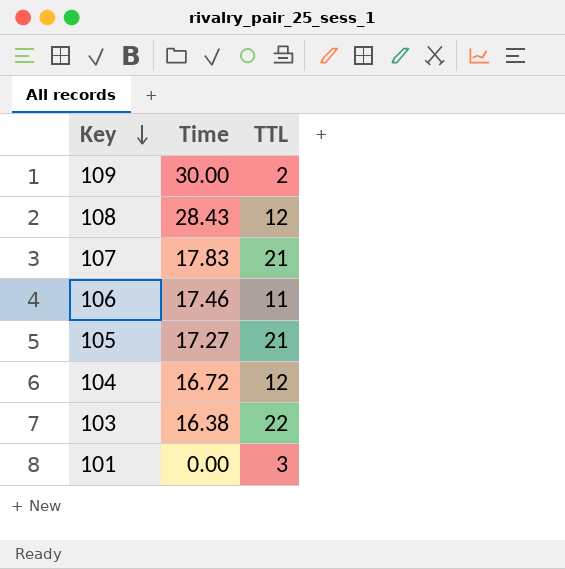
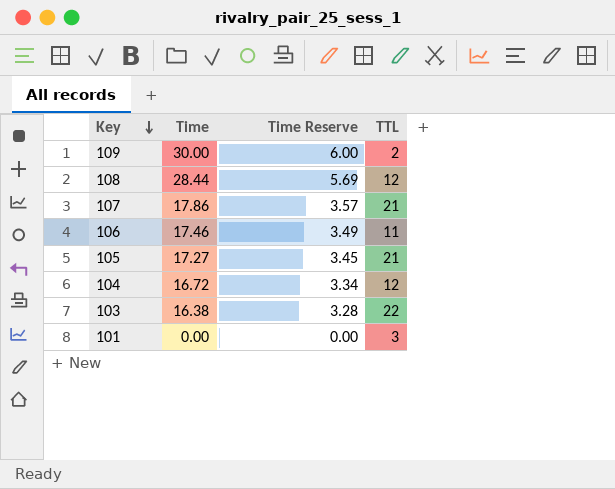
column Time Reserve | formula: none -> [Time] * 0.2
108 | Time: 28.43 -> 28.44
107 | Time: 17.83 -> 17.86

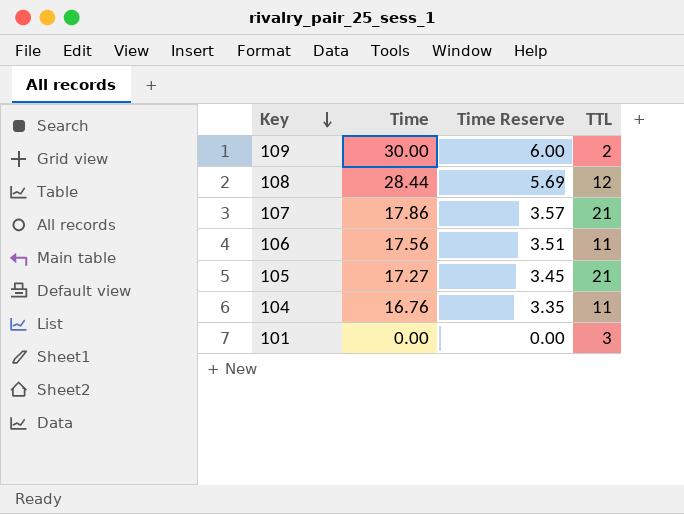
row 103: 16.38 | 3.28 | 22 -> none
106 | Time: 17.46 -> 17.56
106 | Time Reserve: 3.49 -> 3.51
104 | Time: 16.72 -> 16.76
104 | Time Reserve: 3.34 -> 3.35
104 | TTL: 12 -> 11

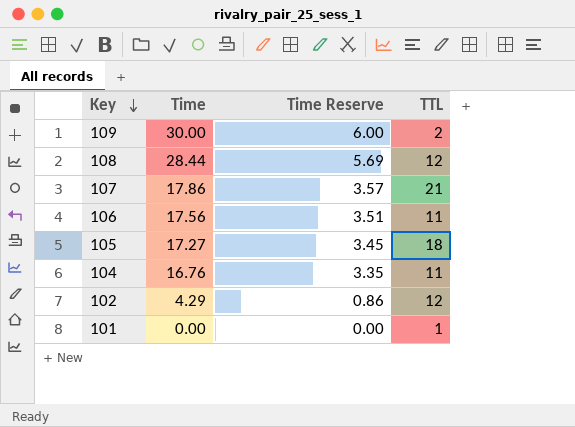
105 | TTL: 21 -> 18
row 102: none -> 4.29 | 0.86 | 12
101 | TTL: 3 -> 1

